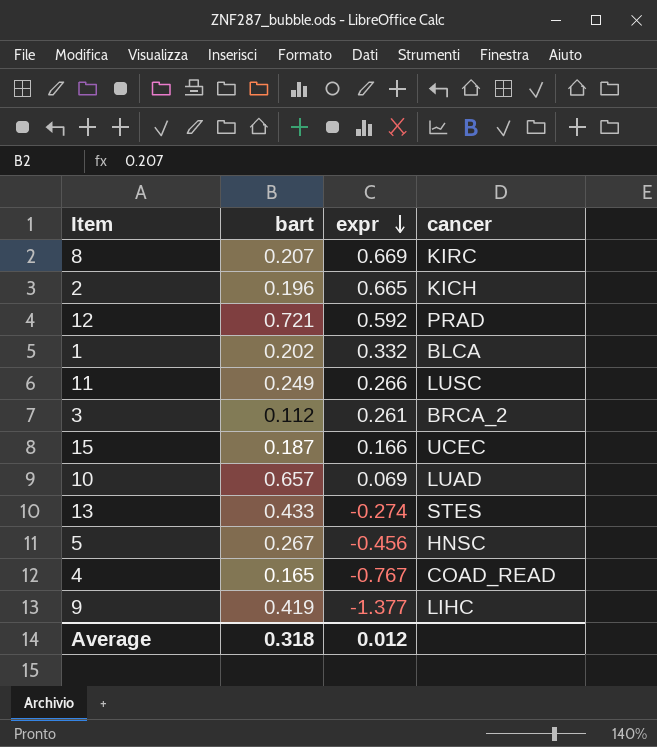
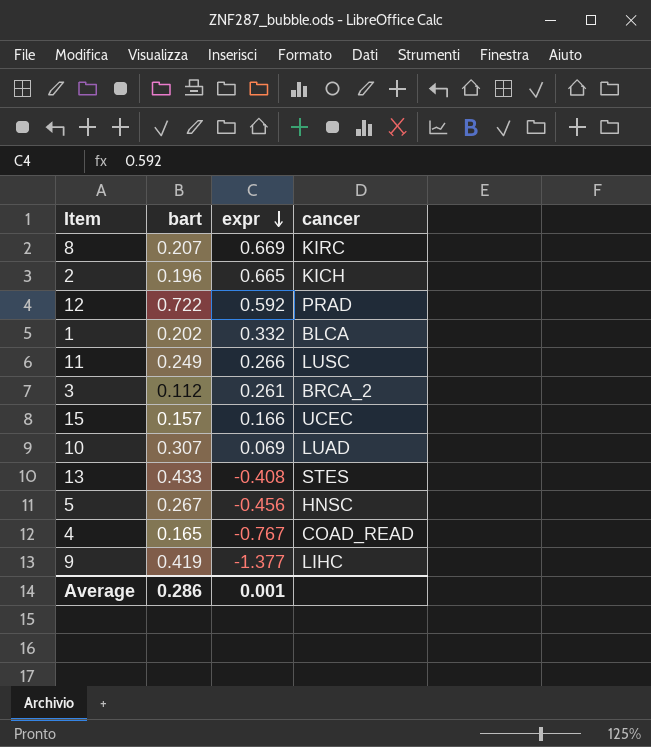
12 | bart: 0.721 -> 0.722
15 | bart: 0.187 -> 0.157
10 | bart: 0.657 -> 0.307
13 | expr: -0.274 -> -0.408
Average | bart: 0.318 -> 0.286
Average | expr: 0.012 -> 0.001

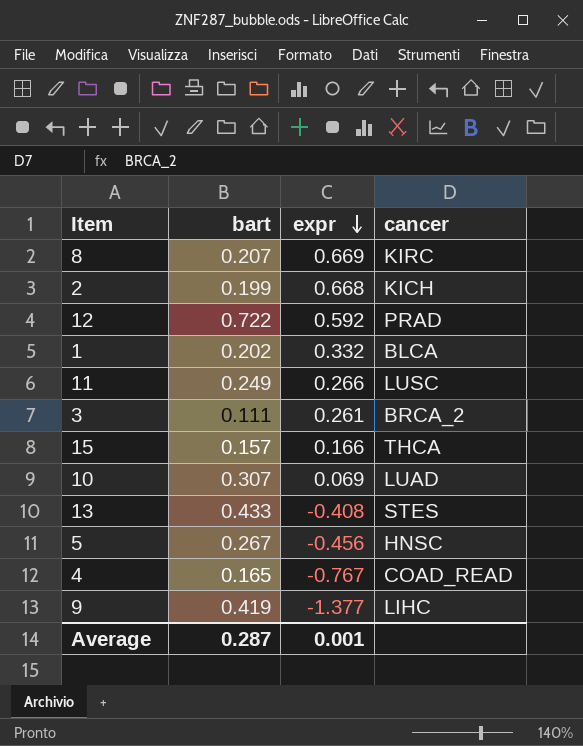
2 | bart: 0.196 -> 0.199
2 | expr: 0.665 -> 0.668
3 | bart: 0.112 -> 0.111
15 | cancer: UCEC -> THCA
Average | bart: 0.286 -> 0.287

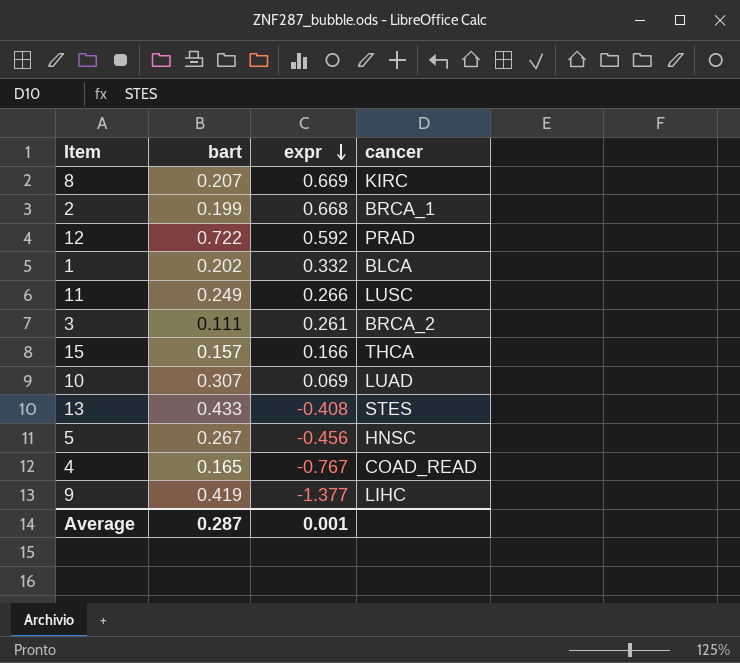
2 | cancer: KICH -> BRCA_1

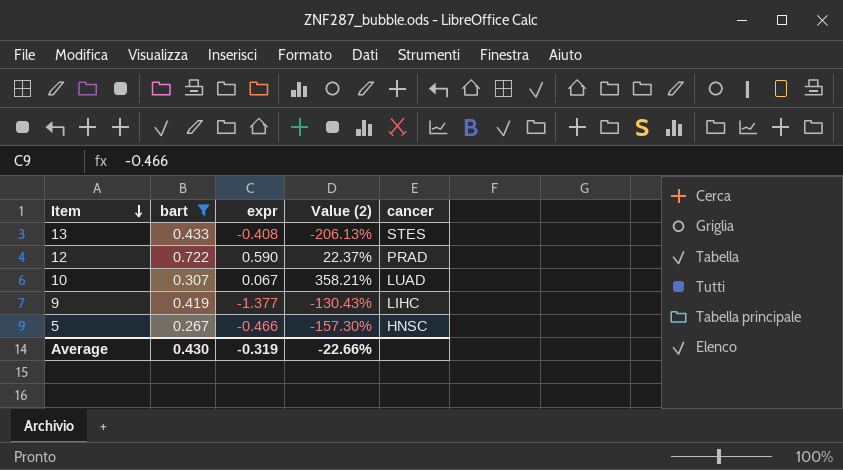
filter: none -> bart >= 0.267
row order: expr descending -> Item descending
column Value (2) | formula: none -> ([bart] - [expr]) / [expr]
12 | expr: 0.592 -> 0.590
10 | expr: 0.069 -> 0.067
5 | expr: -0.456 -> -0.466
Average | bart: 0.287 -> 0.430
Average | expr: 0.001 -> -0.319

